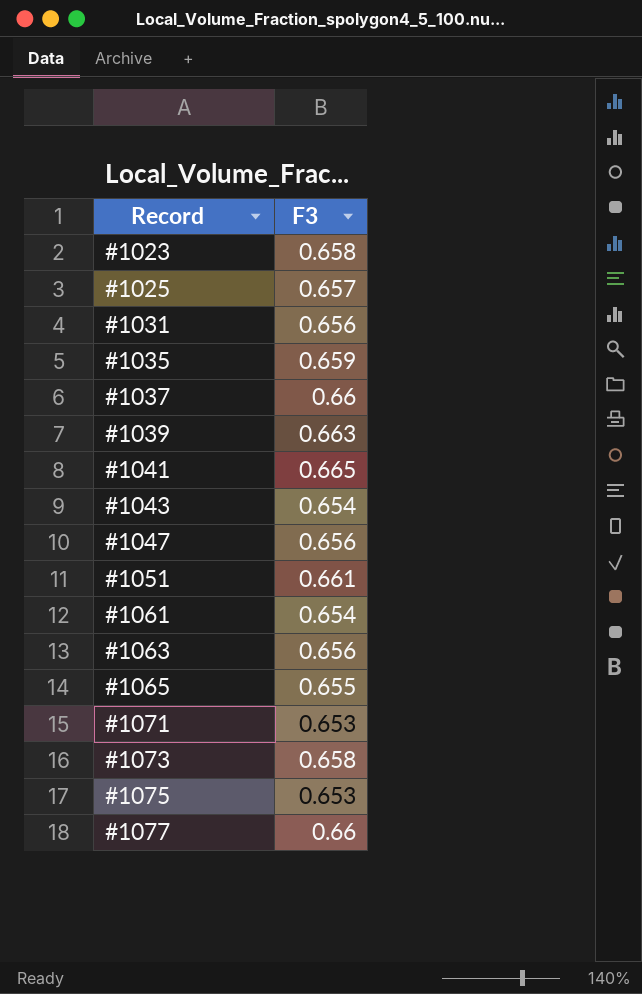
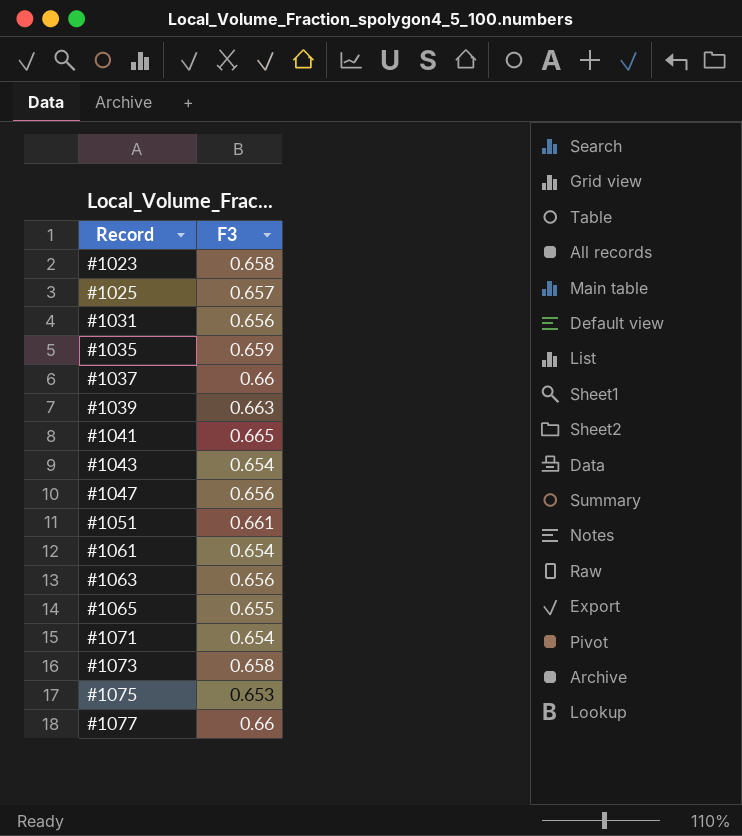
#1071 | F3: 0.653 -> 0.654

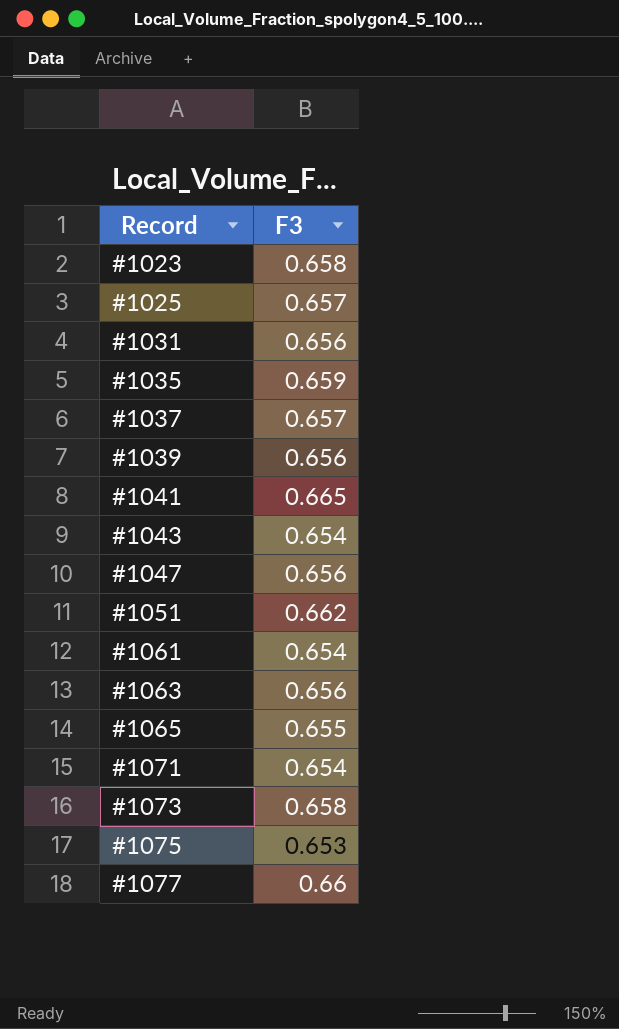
#1037 | F3: 0.66 -> 0.657
#1039 | F3: 0.663 -> 0.656
#1051 | F3: 0.661 -> 0.662

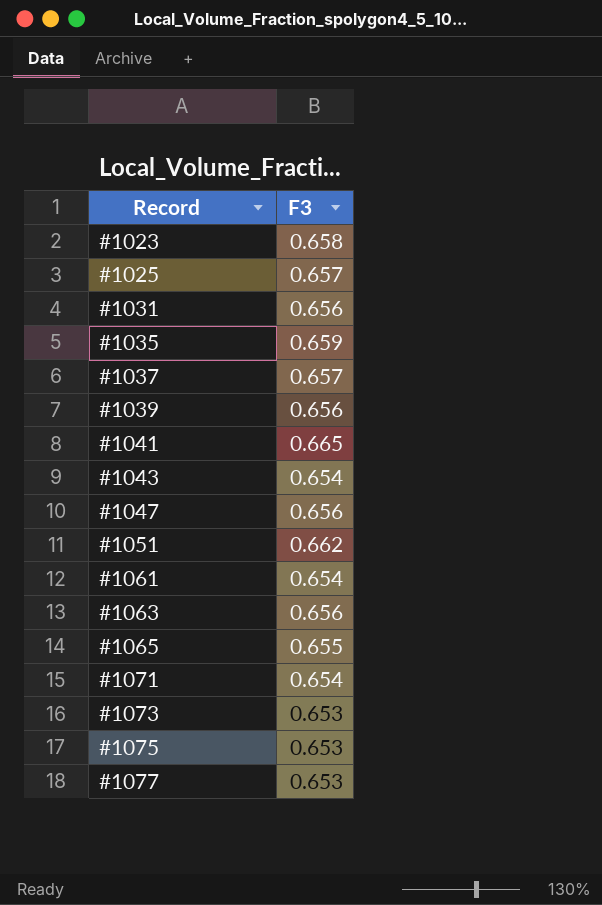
#1073 | F3: 0.658 -> 0.653
#1077 | F3: 0.66 -> 0.653

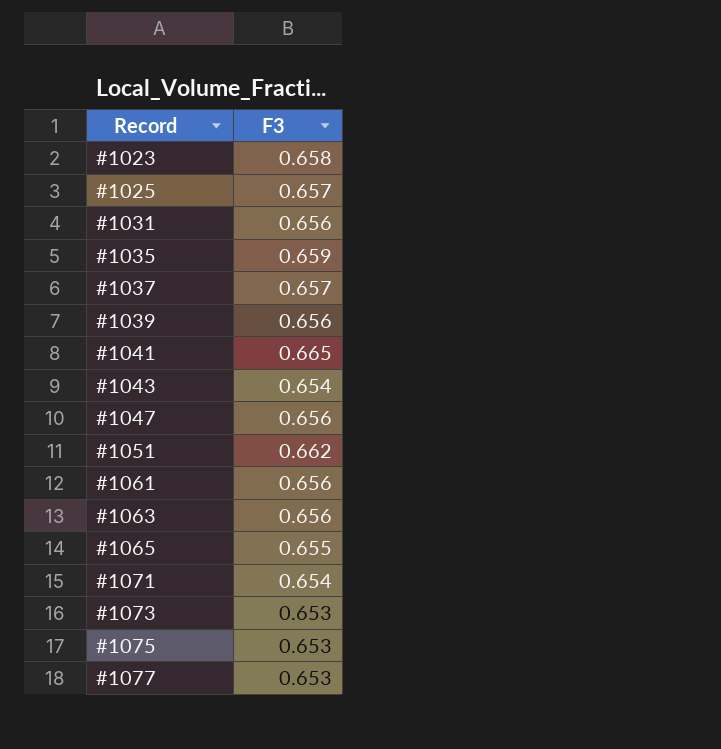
#1061 | F3: 0.654 -> 0.656

